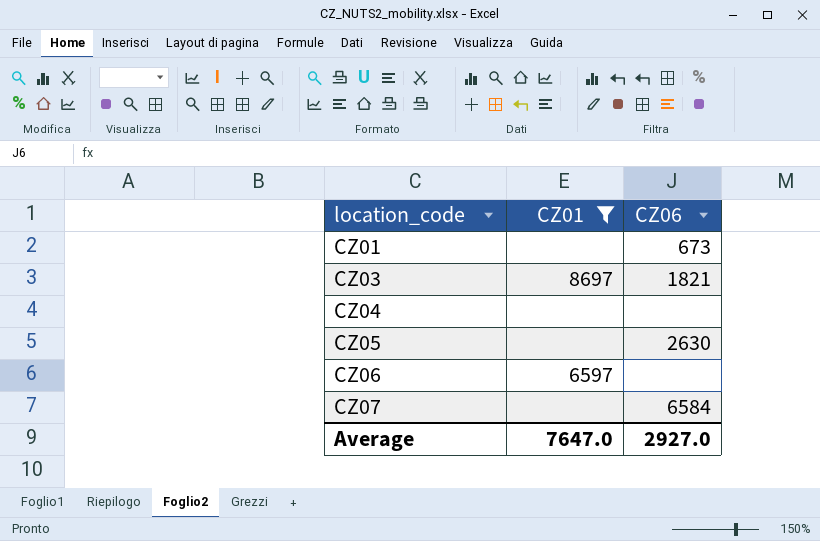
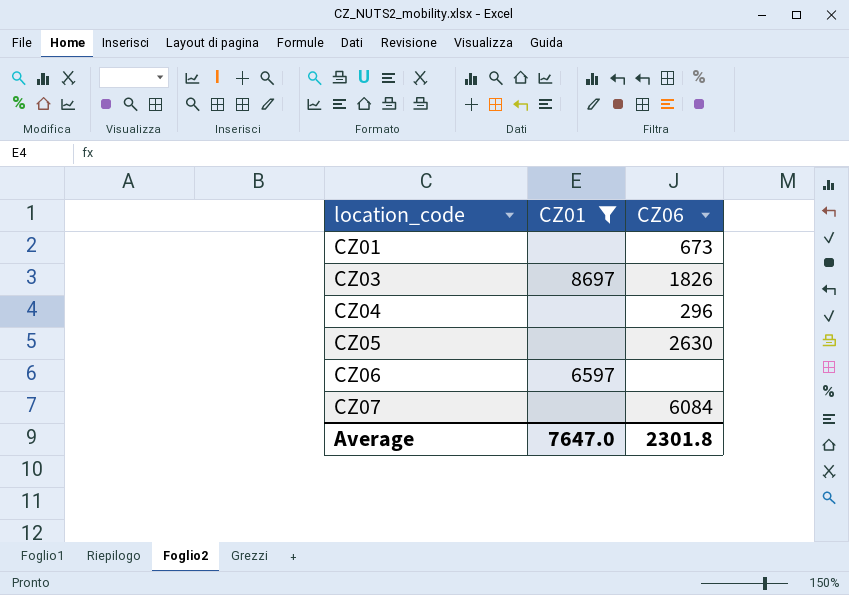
CZ03 | CZ06: 1821 -> 1826
CZ04 | CZ06: none -> 296
CZ07 | CZ06: 6584 -> 6084
Average | CZ06: 2927.0 -> 2301.8

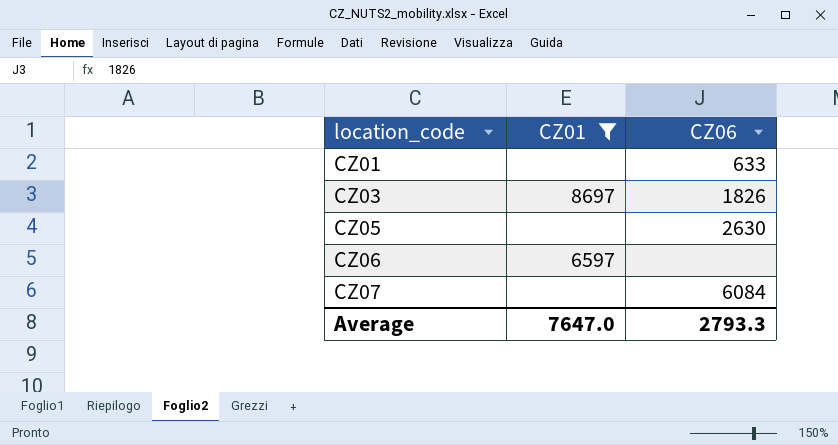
row CZ04: none | 296 -> none
CZ01 | CZ06: 673 -> 633
Average | CZ06: 2301.8 -> 2793.3

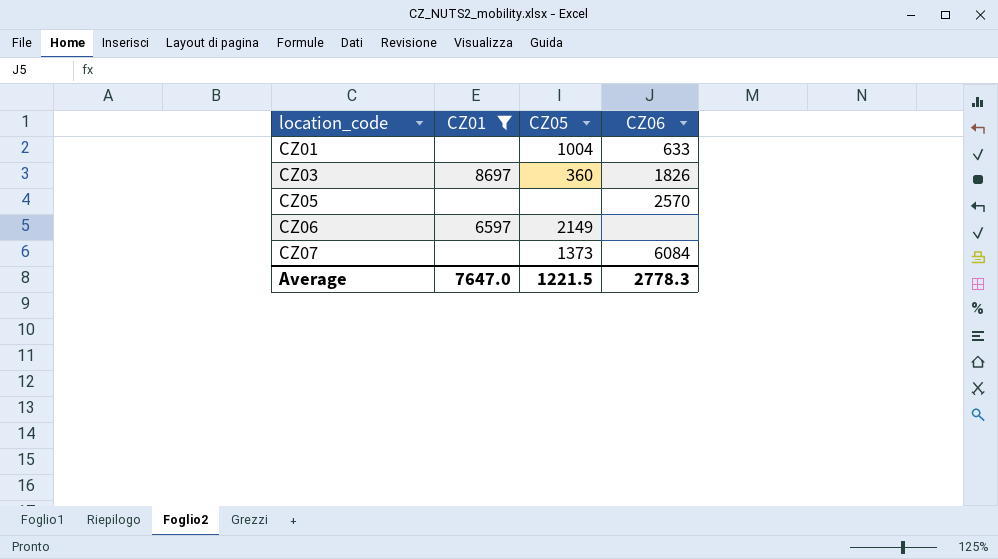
column CZ05 | position: none -> 3
CZ05 | CZ06: 2630 -> 2570
Average | CZ06: 2793.3 -> 2778.3

